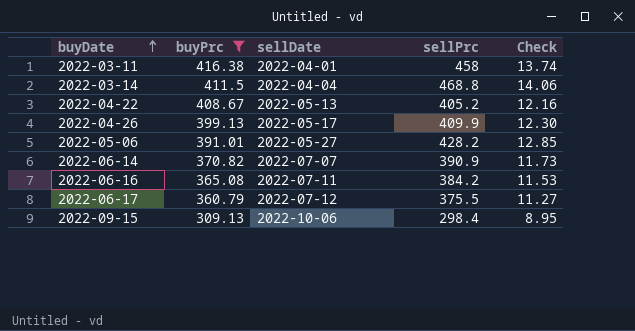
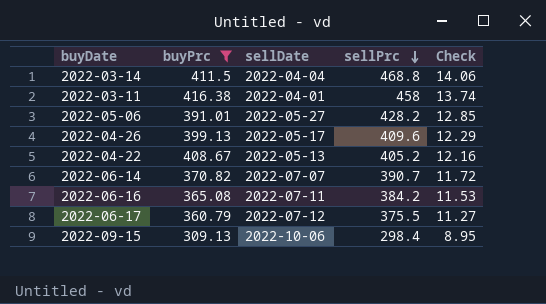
row order: buyDate ascending -> sellPrc descending
2022-04-26 | sellPrc: 409.9 -> 409.6
2022-04-26 | Check: 12.30 -> 12.29
2022-06-14 | sellPrc: 390.9 -> 390.7
2022-06-14 | Check: 11.73 -> 11.72

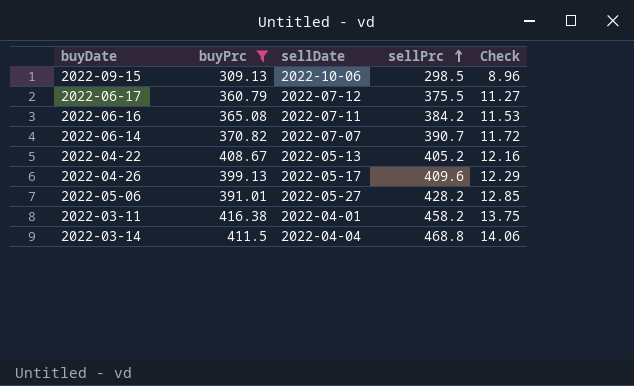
row order: sellPrc descending -> sellPrc ascending
2022-09-15 | sellPrc: 298.4 -> 298.5
2022-09-15 | Check: 8.95 -> 8.96
2022-03-11 | sellPrc: 458 -> 458.2
2022-03-11 | Check: 13.74 -> 13.75

